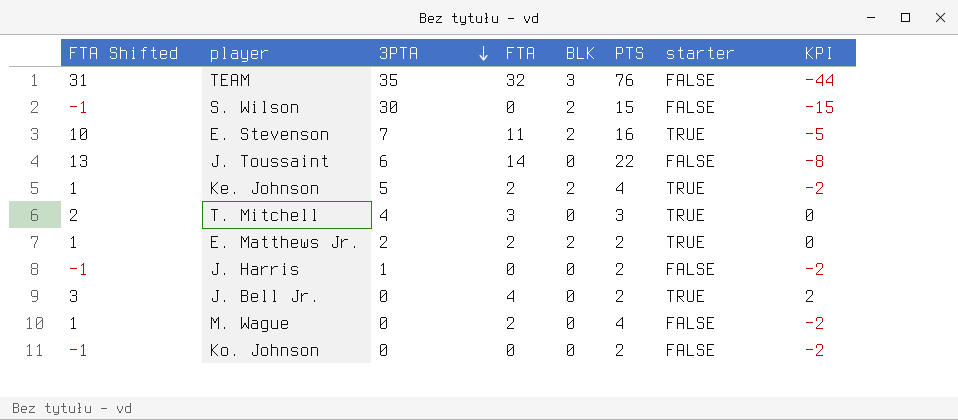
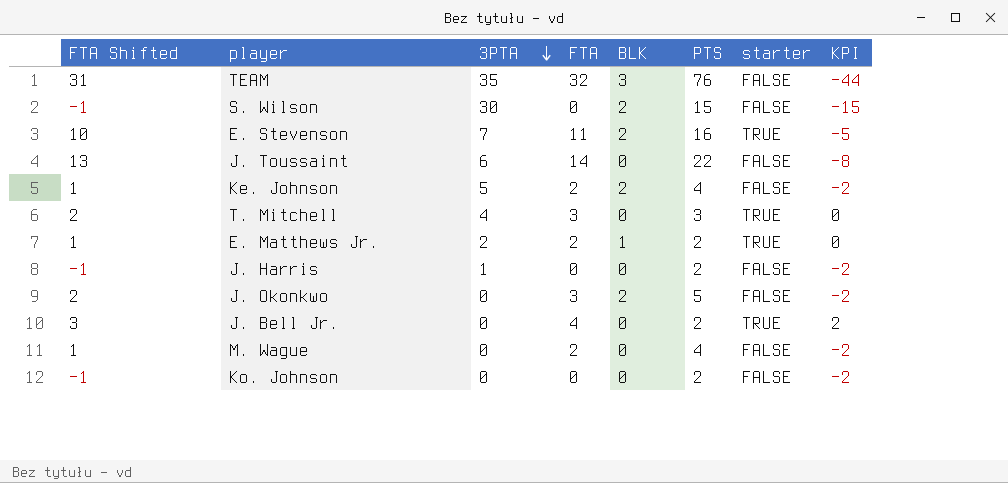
Ke. Johnson | starter: TRUE -> FALSE
E. Matthews Jr. | BLK: 2 -> 1
row J. Okonkwo: none -> 2 | 0 | 3 | 2 | 5 | FALSE | -2

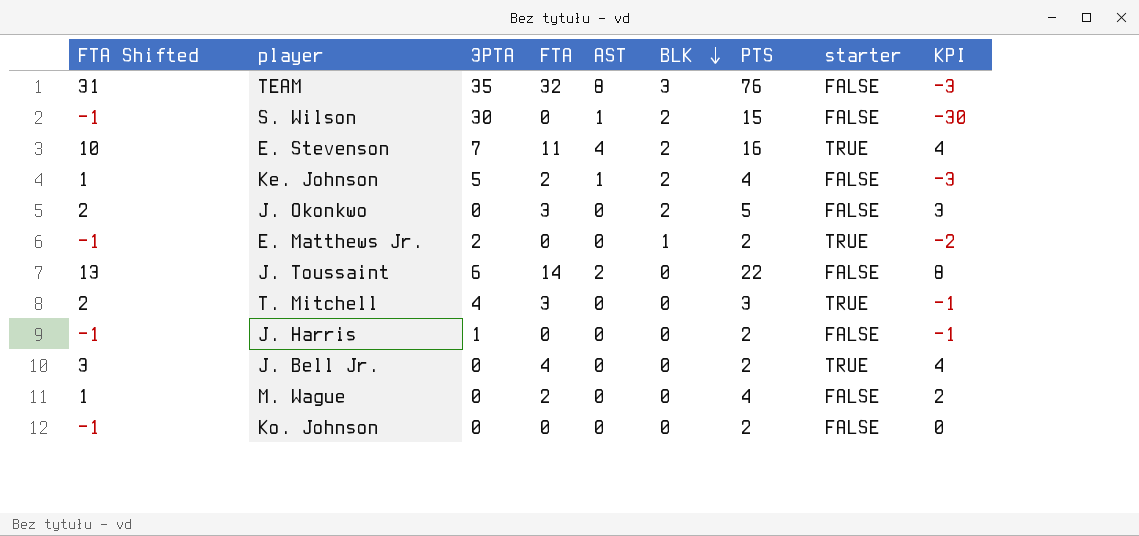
row order: 3PTA descending -> BLK descending
column AST | position: none -> 5
column KPI | formula: [FTA] - [PTS] -> [FTA] - [3PTA]
E. Matthews Jr. | FTA Shifted: 1 -> -1
E. Matthews Jr. | FTA: 2 -> 0

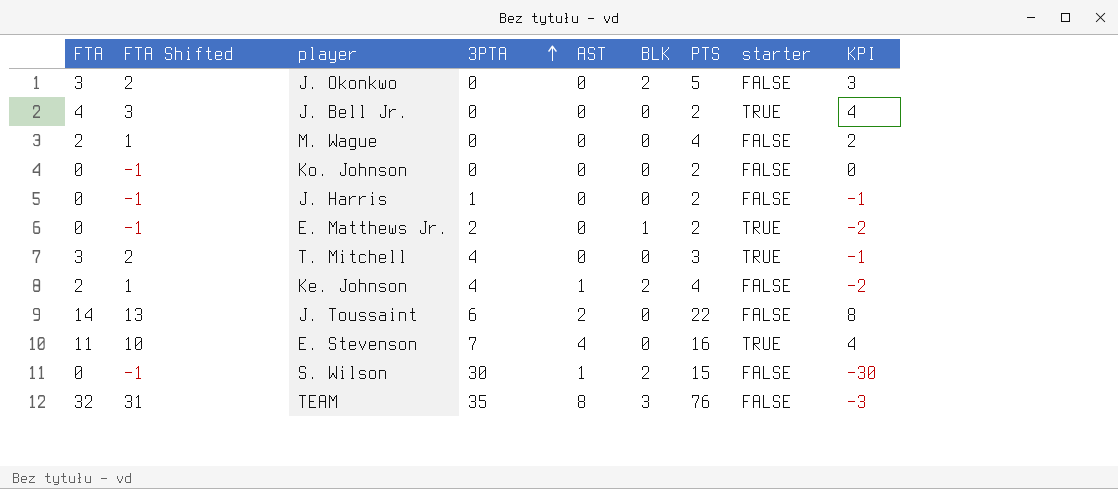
row order: BLK descending -> 3PTA ascending
column FTA | position: 4 -> 1
Ke. Johnson | 3PTA: 5 -> 4
Ke. Johnson | KPI: -3 -> -2
E. Stevenson | BLK: 2 -> 0

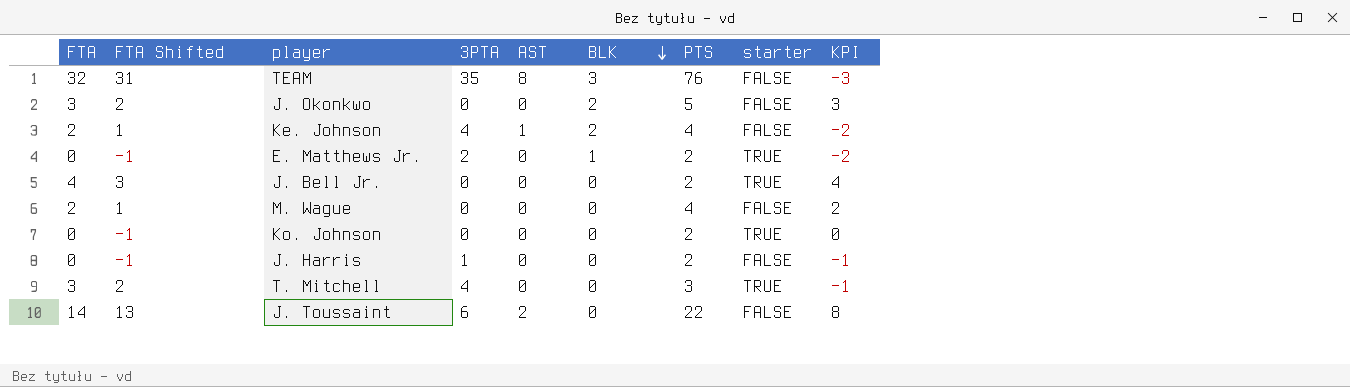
row order: 3PTA ascending -> BLK descending
row E. Stevenson: 11 | 10 | 7 | 4 | 0 | 16 | TRUE | 4 -> none
row S. Wilson: 0 | -1 | 30 | 1 | 2 | 15 | FALSE | -30 -> none
Ko. Johnson | starter: FALSE -> TRUE

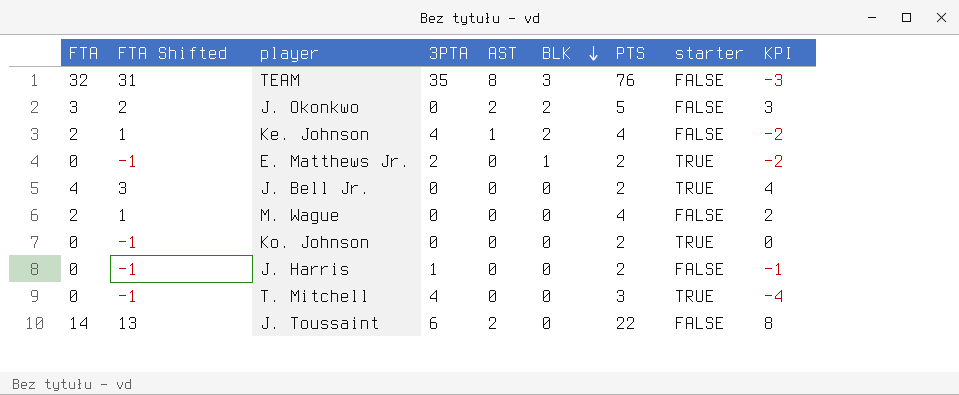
J. Okonkwo | AST: 0 -> 2
T. Mitchell | FTA: 3 -> 0
T. Mitchell | FTA Shifted: 2 -> -1
T. Mitchell | KPI: -1 -> -4

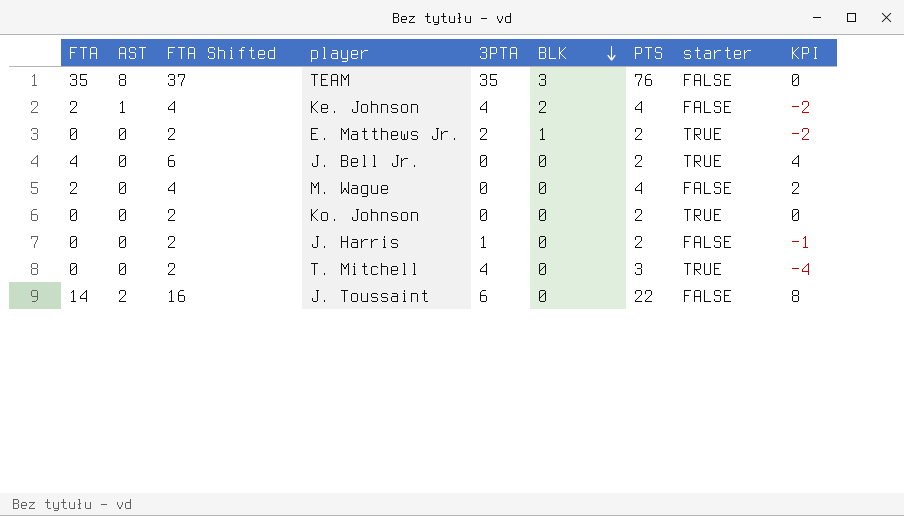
column AST | position: 5 -> 2
column FTA Shifted | formula: [FTA] - 1 -> [FTA] + 2
row J. Okonkwo: 3 | 2 | 0 | 2 | 2 | 5 | FALSE | 3 -> none
TEAM | FTA: 32 -> 35
TEAM | KPI: -3 -> 0

